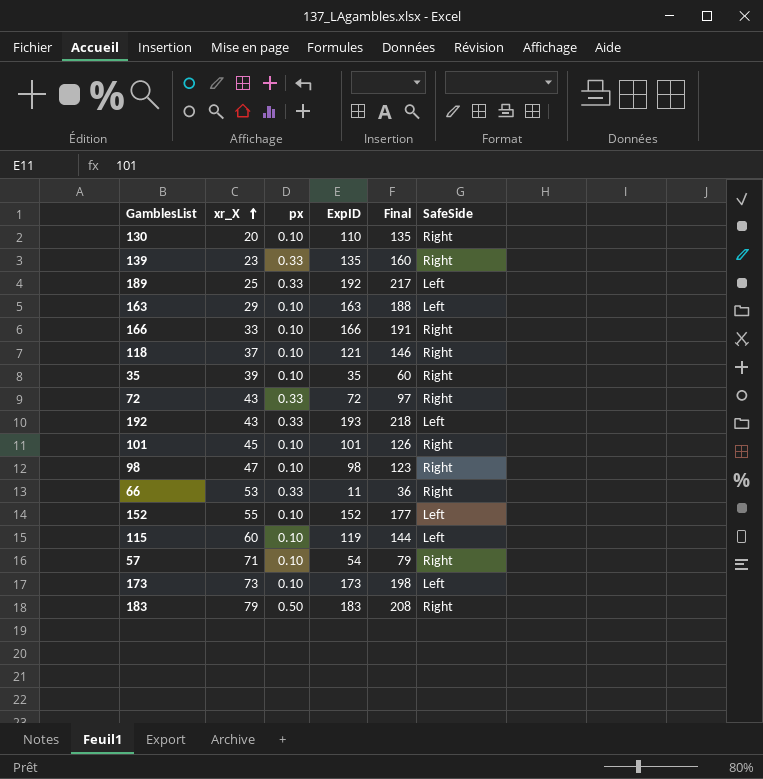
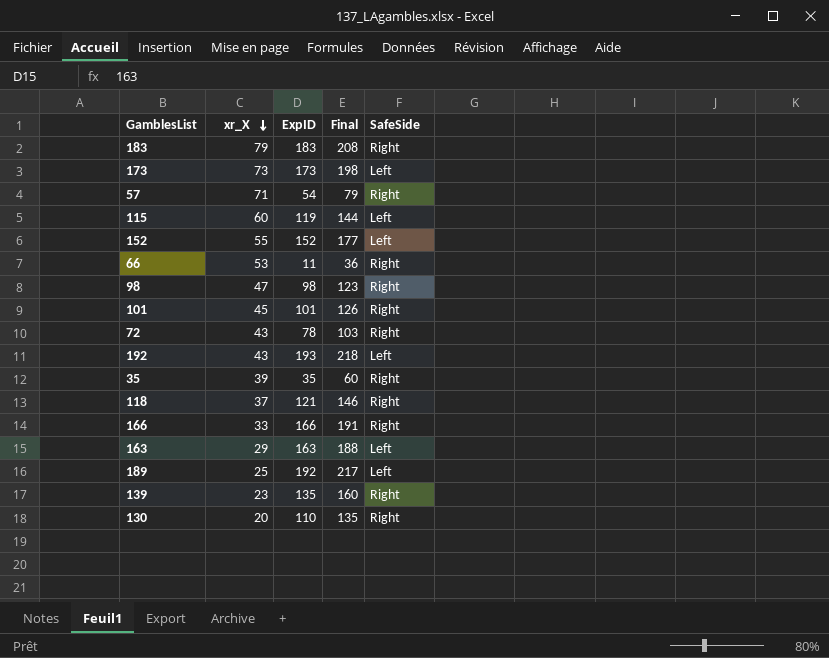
row order: xr_X ascending -> xr_X descending
column px | position: 3 -> none
72 | ExpID: 72 -> 78
72 | Final: 97 -> 103

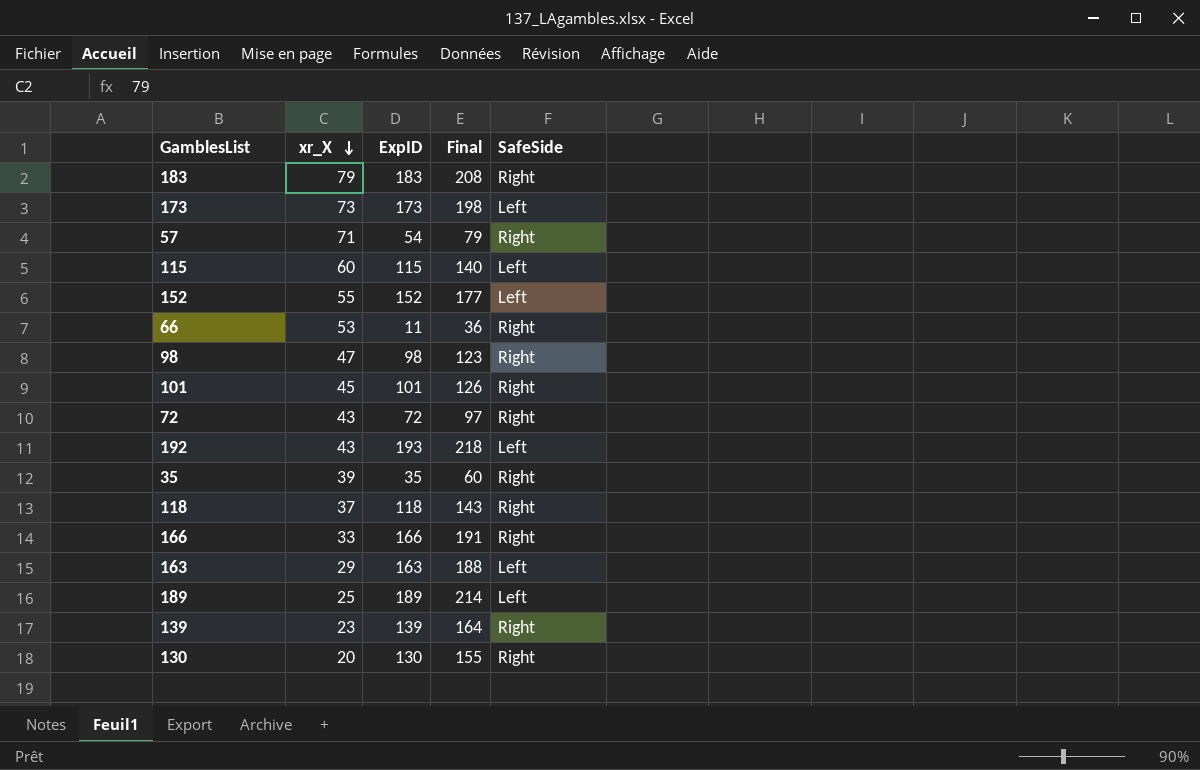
115 | ExpID: 119 -> 115
115 | Final: 144 -> 140
72 | ExpID: 78 -> 72
72 | Final: 103 -> 97
118 | ExpID: 121 -> 118
118 | Final: 146 -> 143
189 | ExpID: 192 -> 189
189 | Final: 217 -> 214
139 | ExpID: 135 -> 139
139 | Final: 160 -> 164
130 | ExpID: 110 -> 130
130 | Final: 135 -> 155

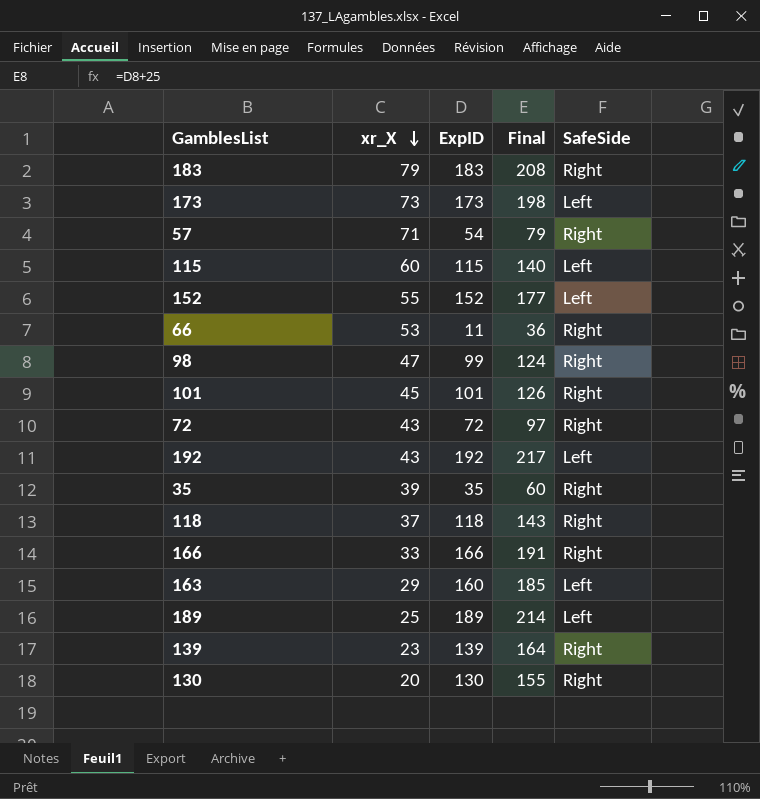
98 | ExpID: 98 -> 99
98 | Final: 123 -> 124
192 | ExpID: 193 -> 192
192 | Final: 218 -> 217
163 | ExpID: 163 -> 160
163 | Final: 188 -> 185

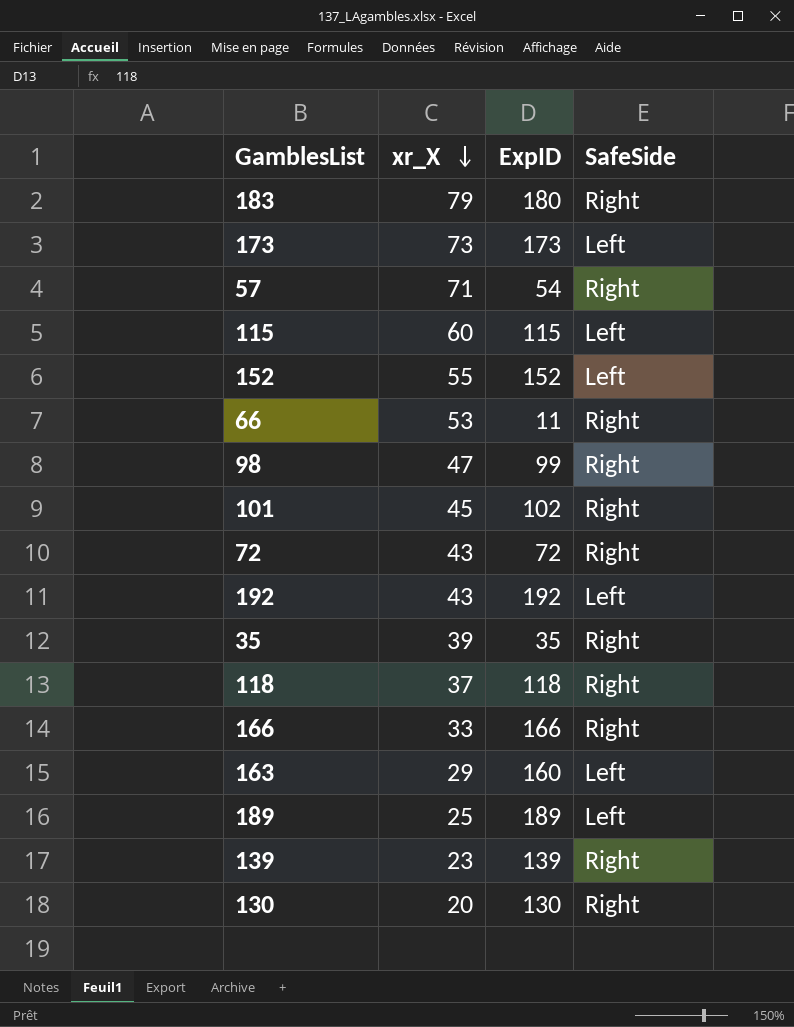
column Final | formula: [ExpID] + 25 -> none
183 | ExpID: 183 -> 180
101 | ExpID: 101 -> 102

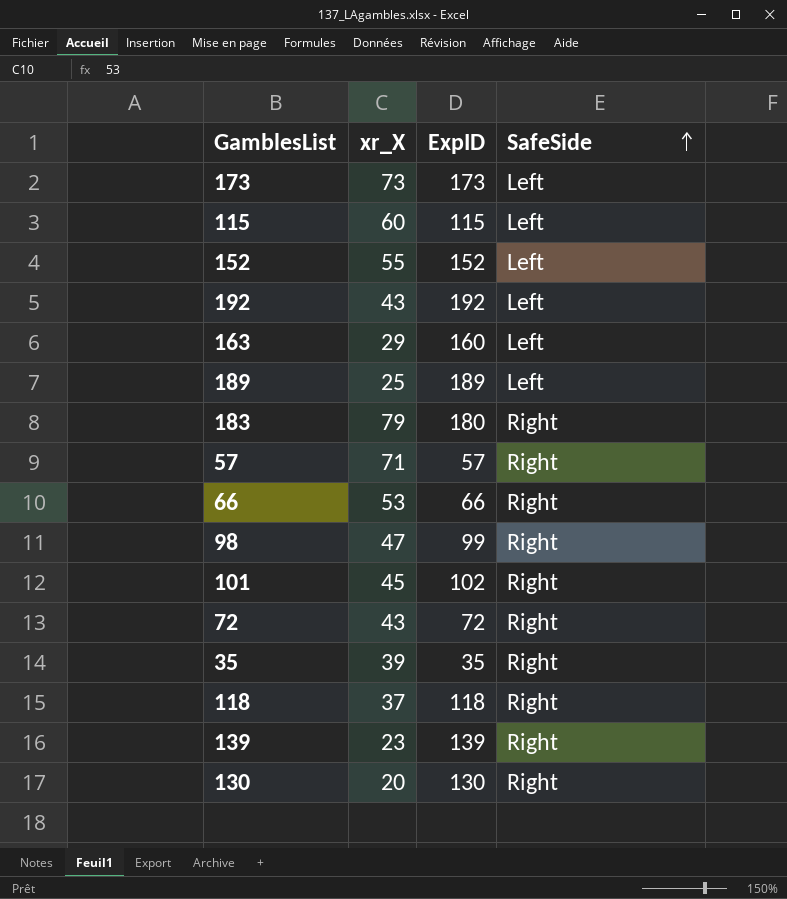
row order: xr_X descending -> SafeSide ascending
row 166: 33 | 166 | Right -> none
57 | ExpID: 54 -> 57
66 | ExpID: 11 -> 66

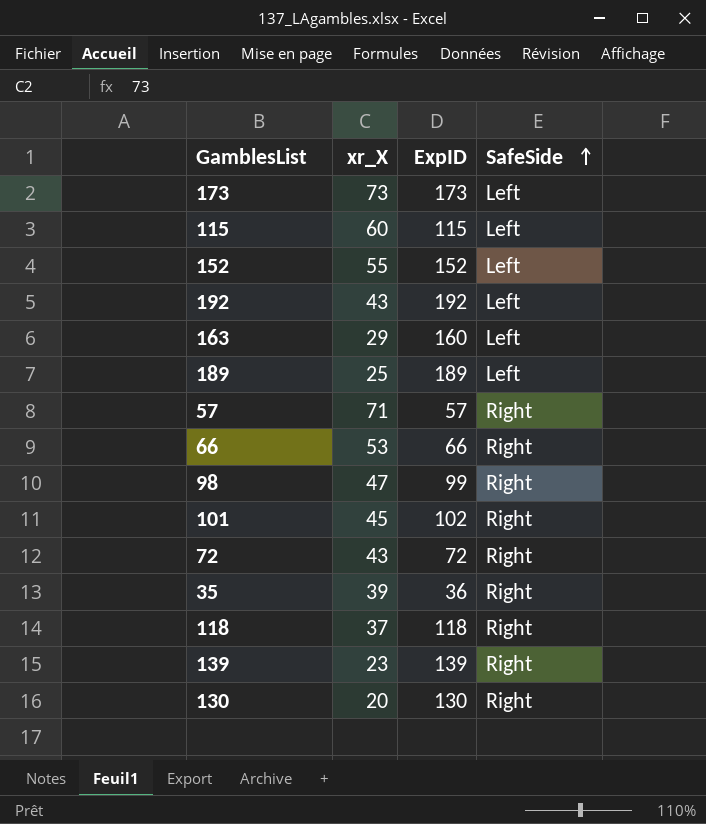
row 183: 79 | 180 | Right -> none
35 | ExpID: 35 -> 36

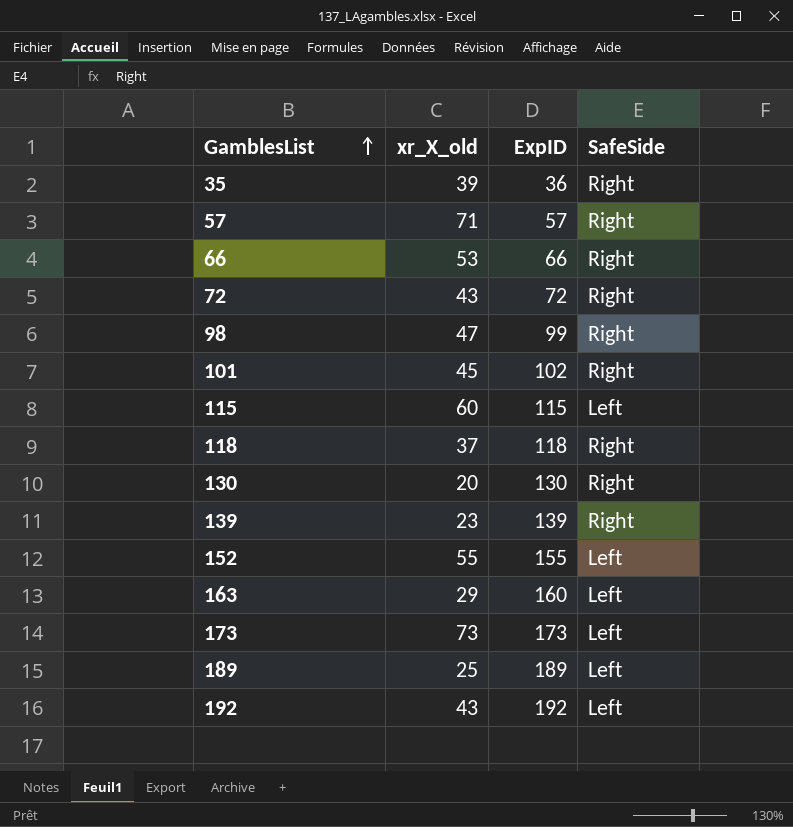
row order: SafeSide ascending -> GamblesList ascending
column name: xr_X -> xr_X_old
152 | ExpID: 152 -> 155

